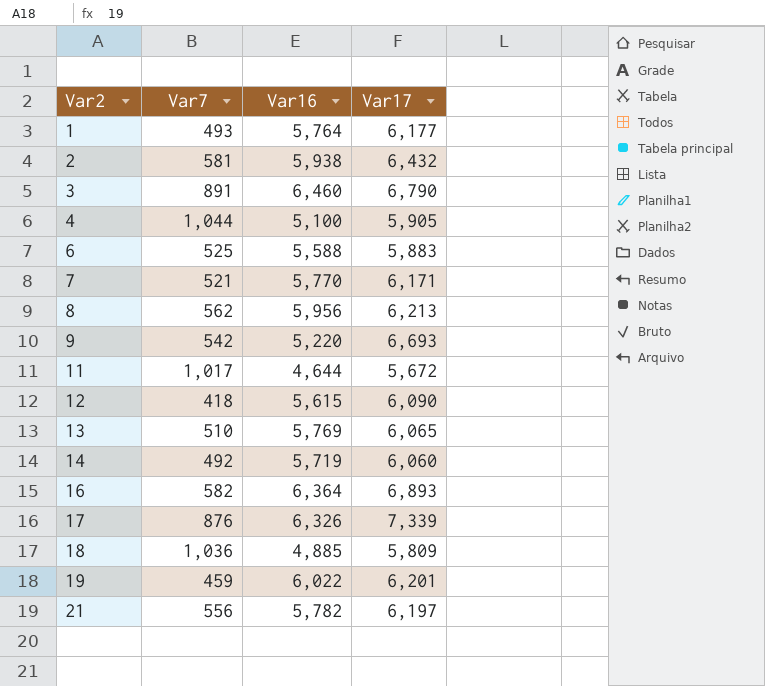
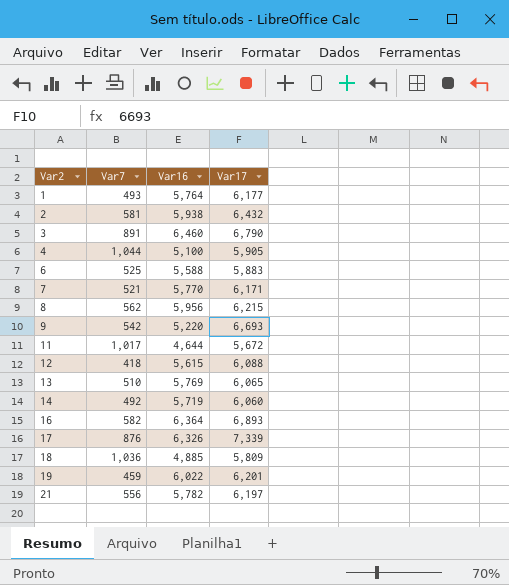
8 | Var17: 6,213 -> 6,215
12 | Var17: 6,090 -> 6,088

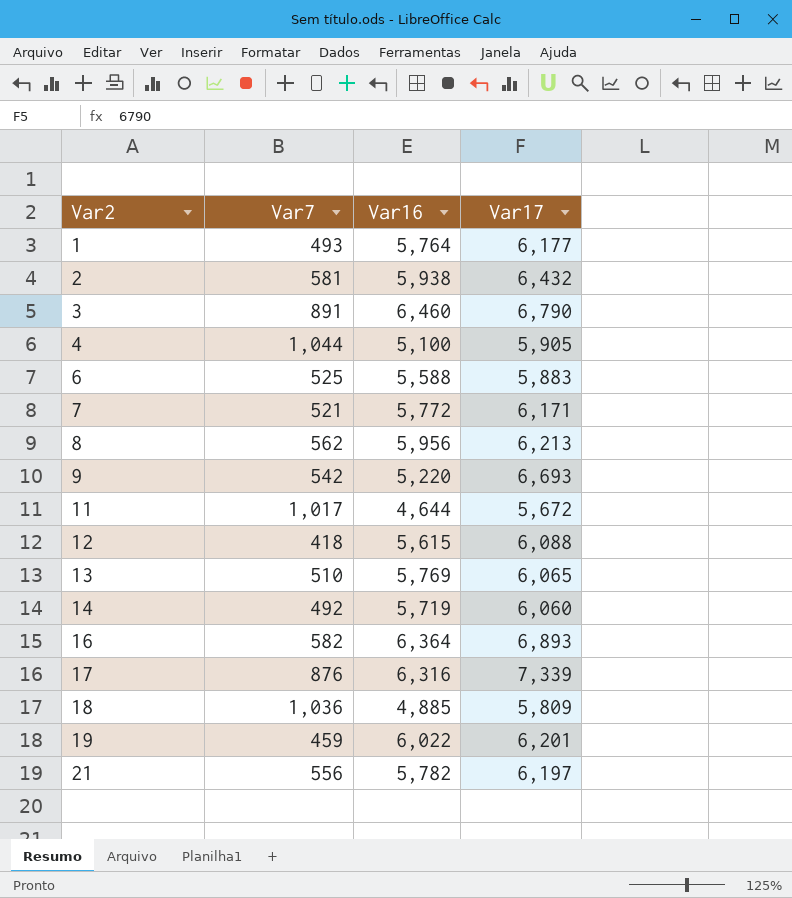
7 | Var16: 5,770 -> 5,772
8 | Var17: 6,215 -> 6,213
17 | Var16: 6,326 -> 6,316

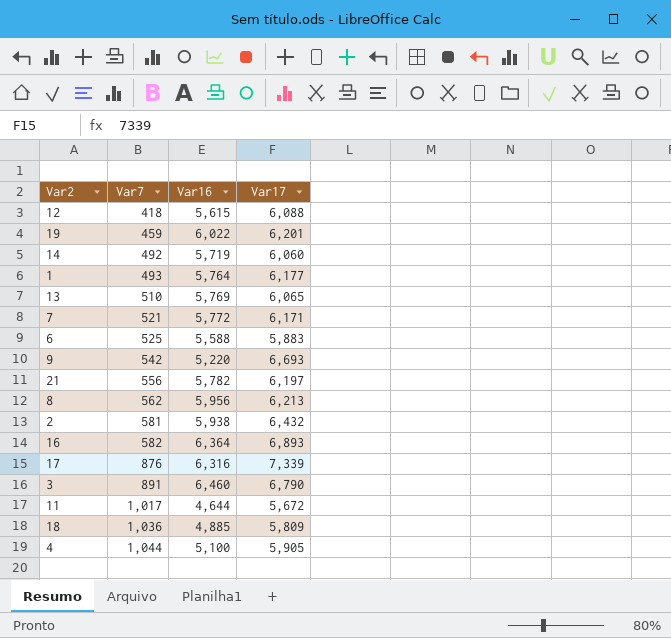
row order: Var2 ascending -> Var7 ascending

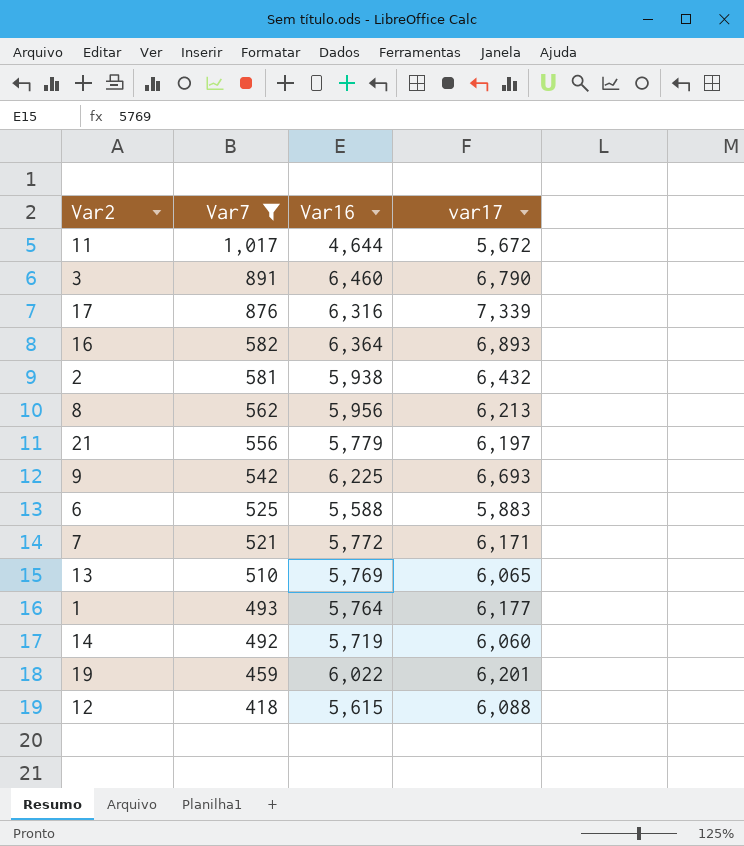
filter: none -> Var7 <= 1,017
row order: Var7 ascending -> Var7 descending
column name: Var17 -> var17
21 | Var16: 5,782 -> 5,779
9 | Var16: 5,220 -> 6,225

